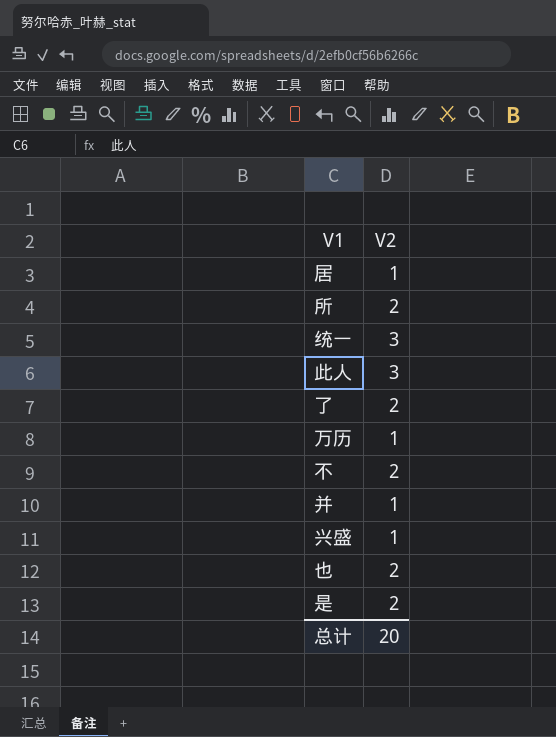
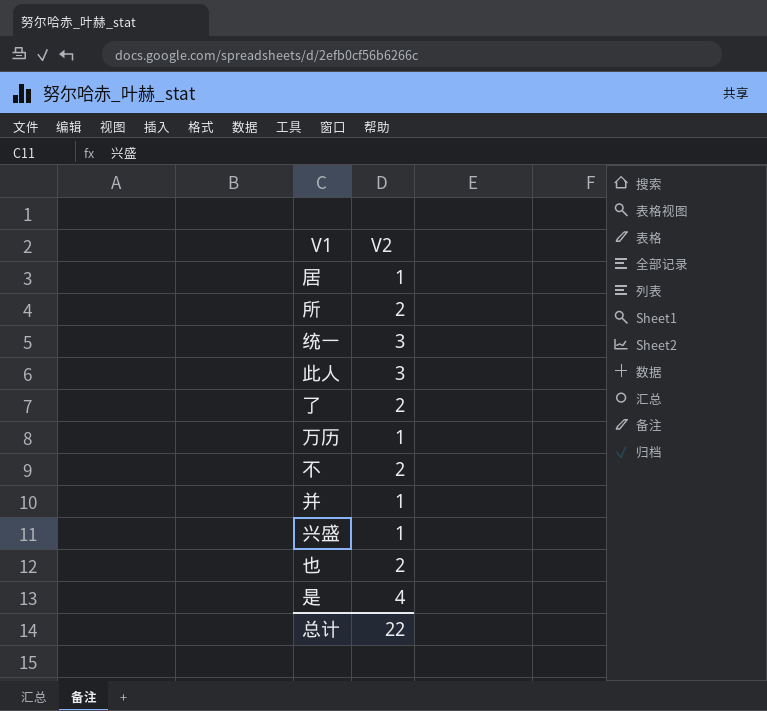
是 | V2: 2 -> 4
总计 | V2: 20 -> 22

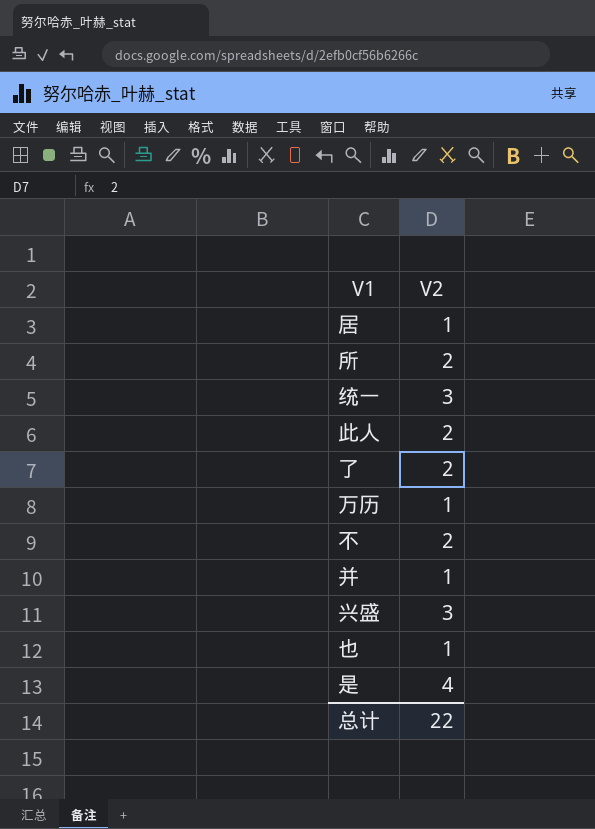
此人 | V2: 3 -> 2
兴盛 | V2: 1 -> 3
也 | V2: 2 -> 1

